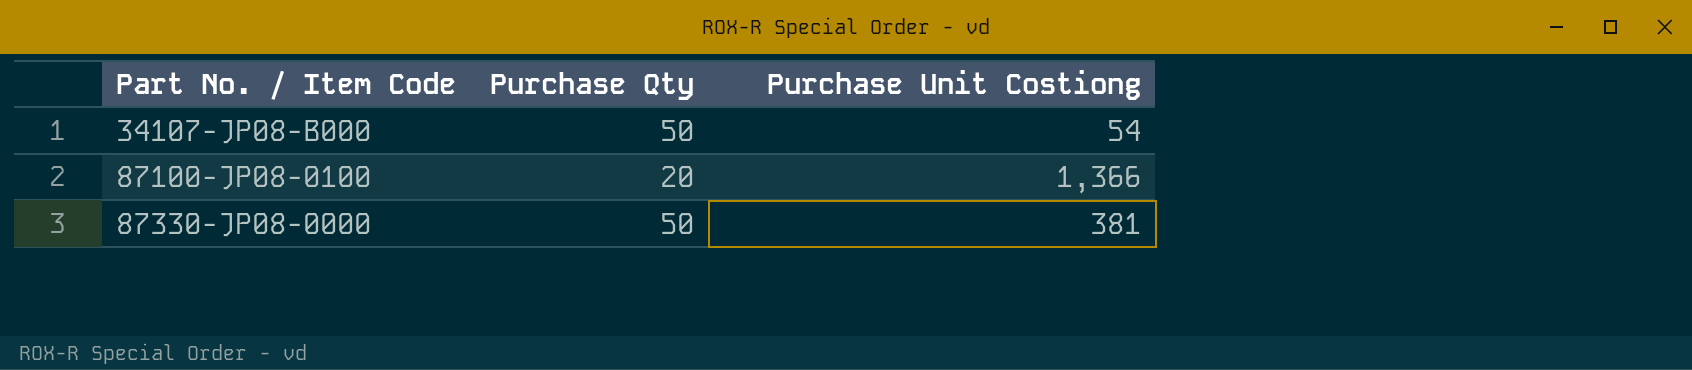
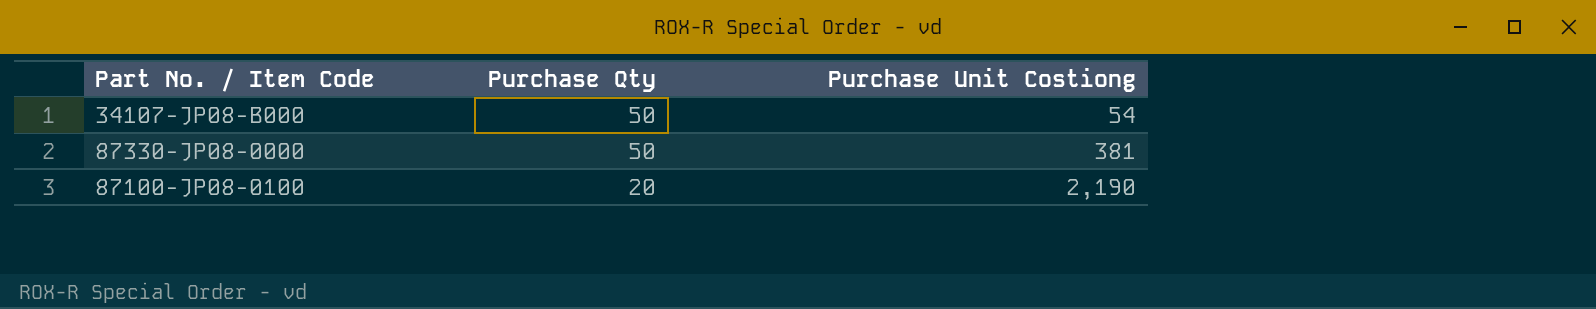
row order: Part No. / Item Code ascending -> Purchase Qty descending
87100-JP08-0100 | Purchase Unit Costiong: 1,366 -> 2,190

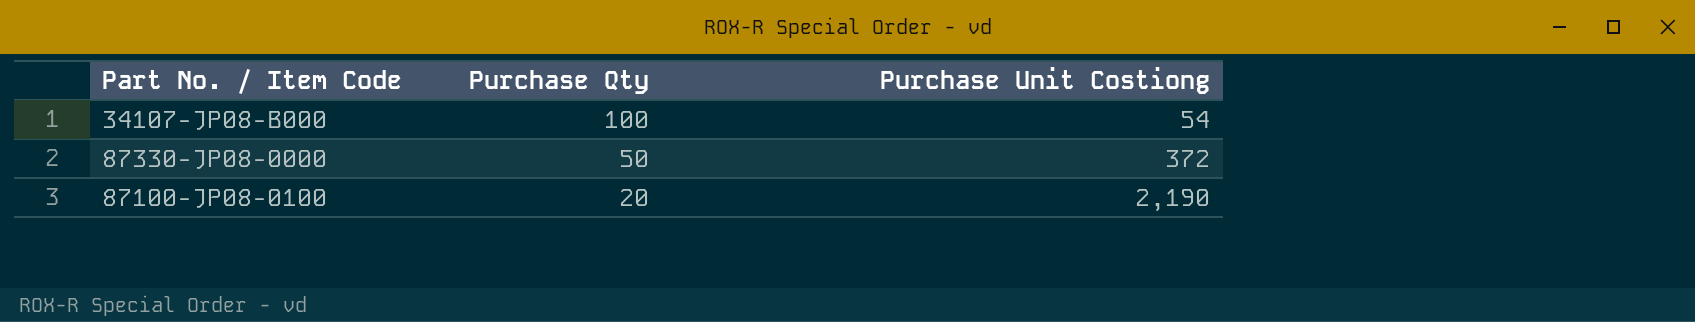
34107-JP08-B000 | Purchase Qty: 50 -> 100
87330-JP08-0000 | Purchase Unit Costiong: 381 -> 372

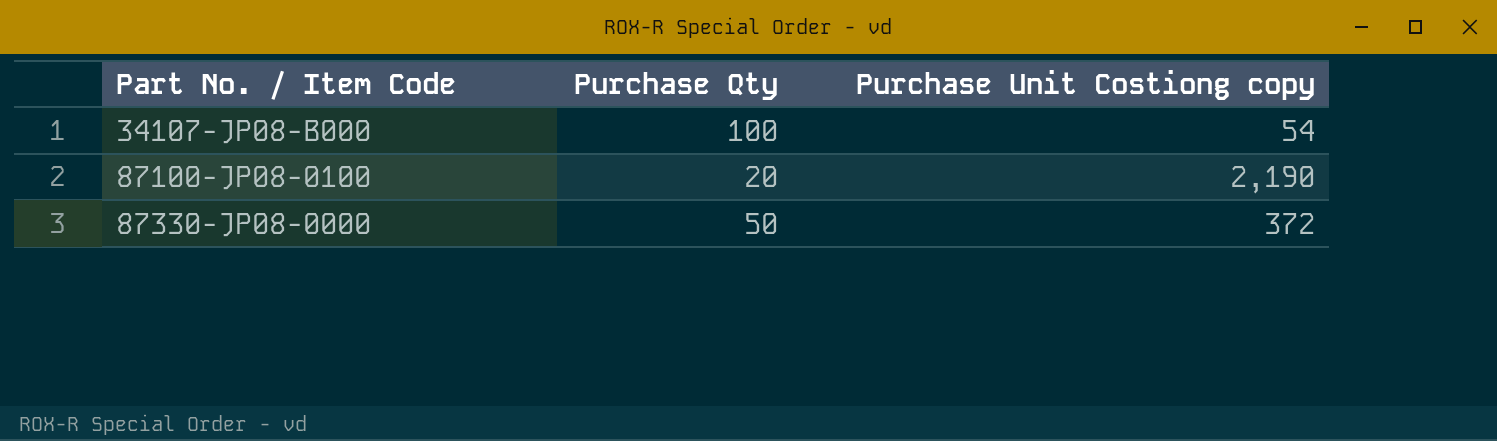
row order: Purchase Qty descending -> Part No. / Item Code ascending
column name: Purchase Unit Costiong -> Purchase Unit Costiong copy

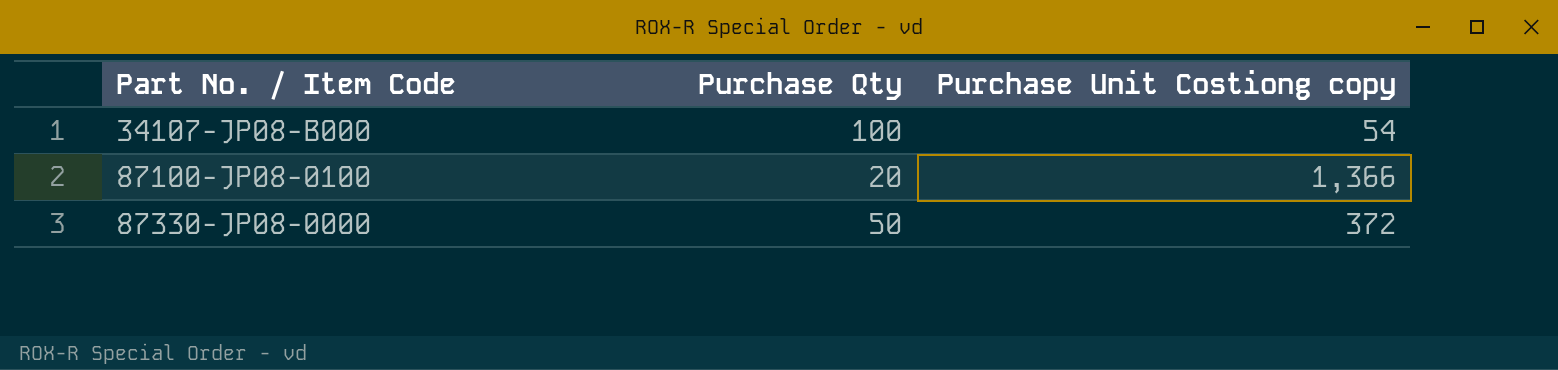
87100-JP08-0100 | Purchase Unit Costiong copy: 2,190 -> 1,366

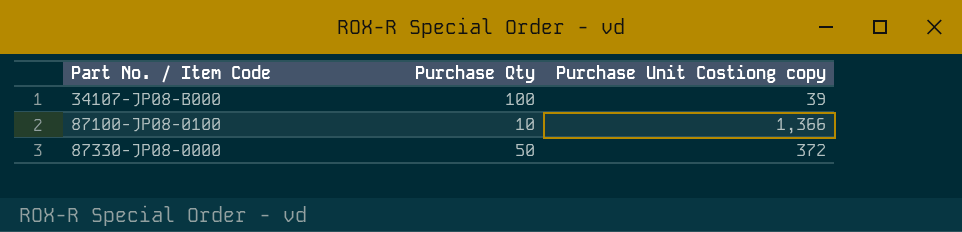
34107-JP08-B000 | Purchase Unit Costiong copy: 54 -> 39
87100-JP08-0100 | Purchase Qty: 20 -> 10

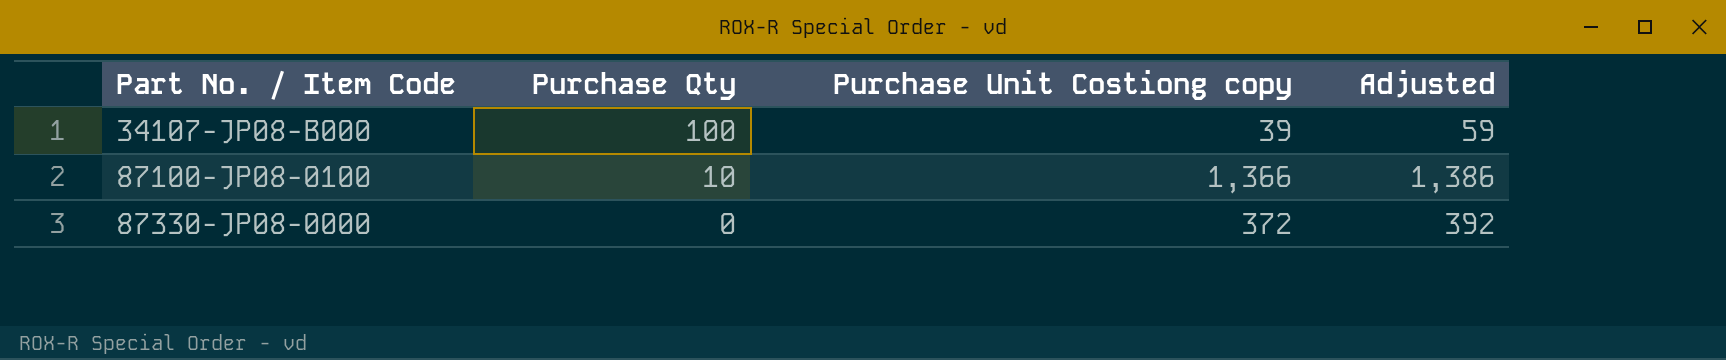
column Adjusted | formula: none -> [Purchase Unit Costiong copy] + 20
87330-JP08-0000 | Purchase Qty: 50 -> 0

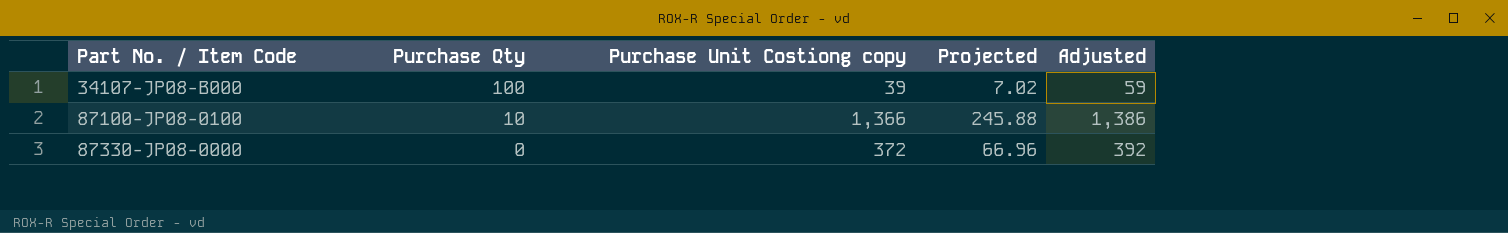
column Projected | formula: none -> [Purchase Unit Costiong copy] * 0.18

